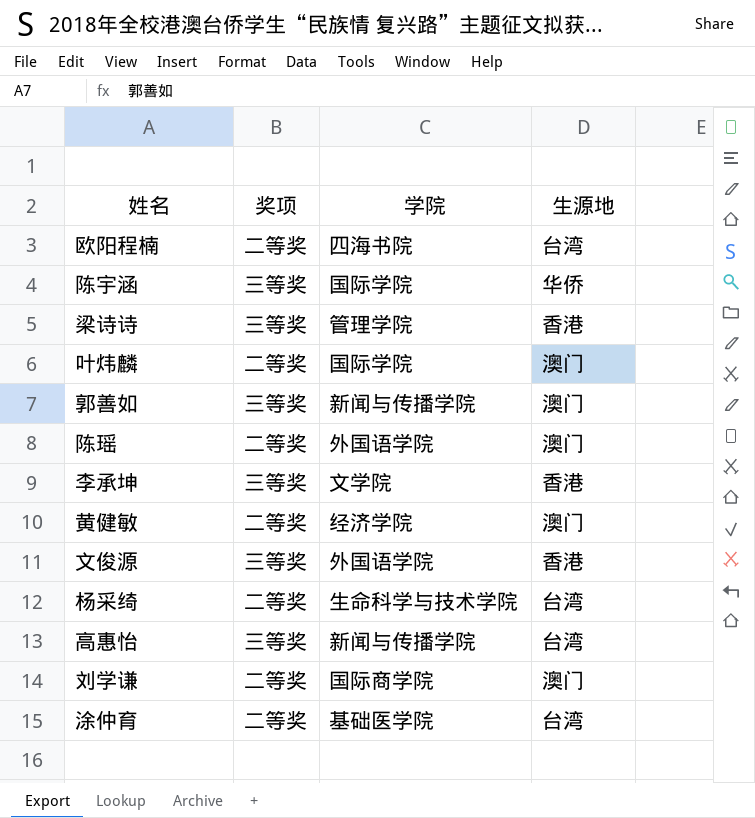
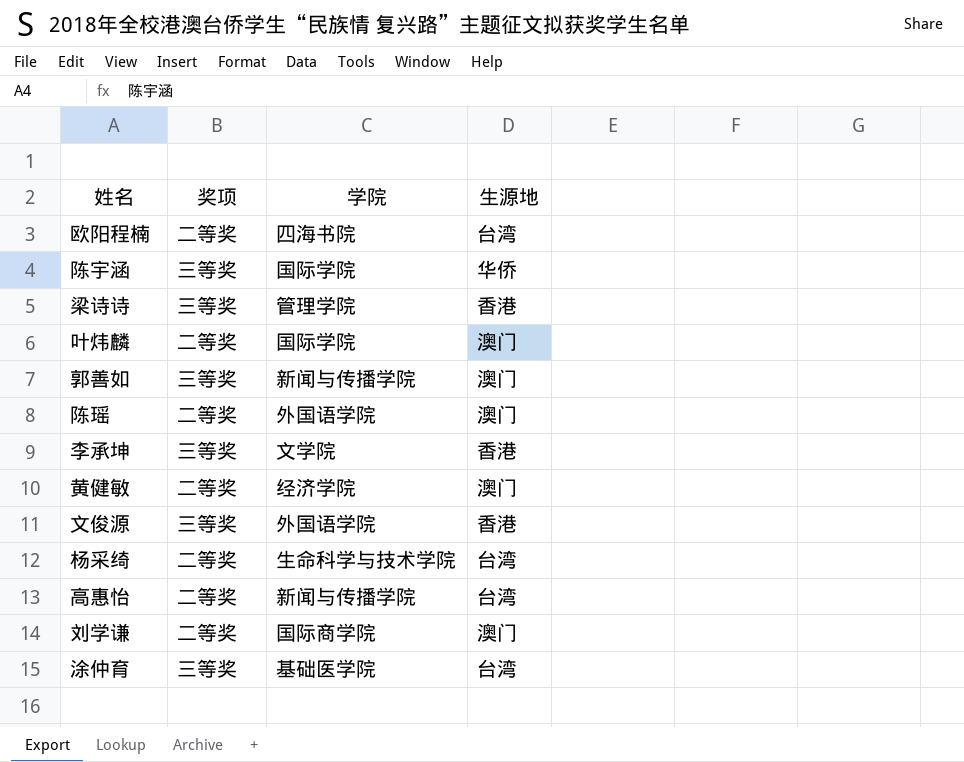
高惠怡 | 奖项: 三等奖 -> 二等奖
涂仲育 | 奖项: 二等奖 -> 三等奖

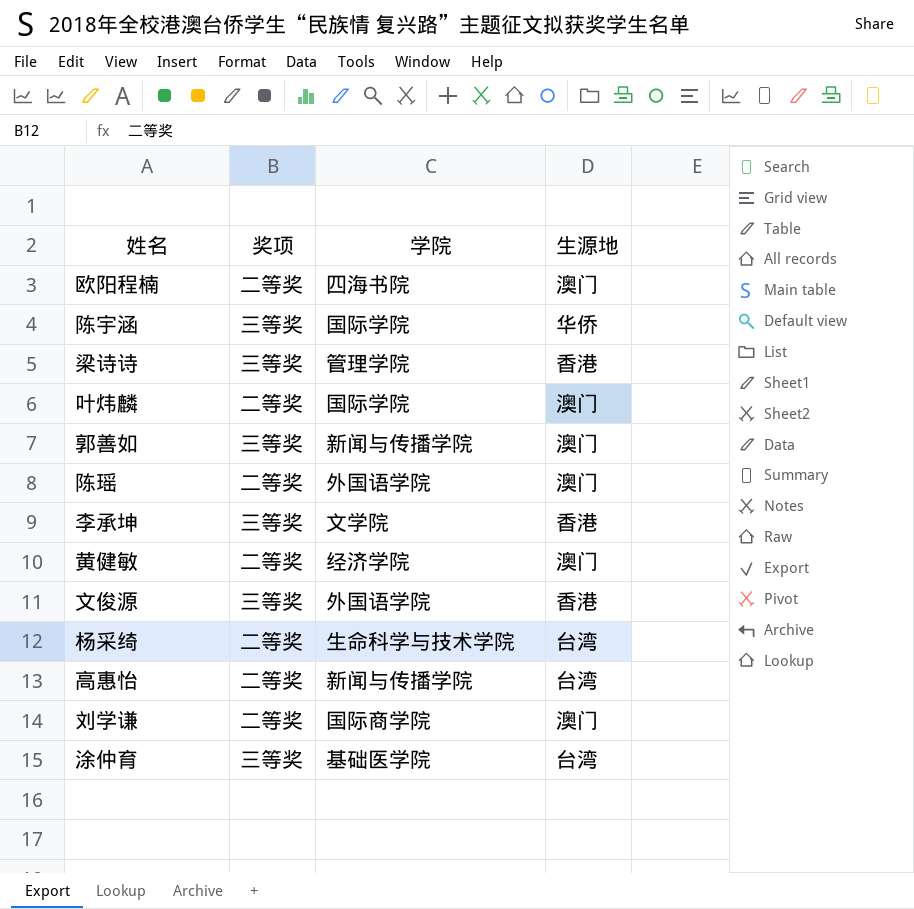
欧阳程楠 | 生源地: 台湾 -> 澳门

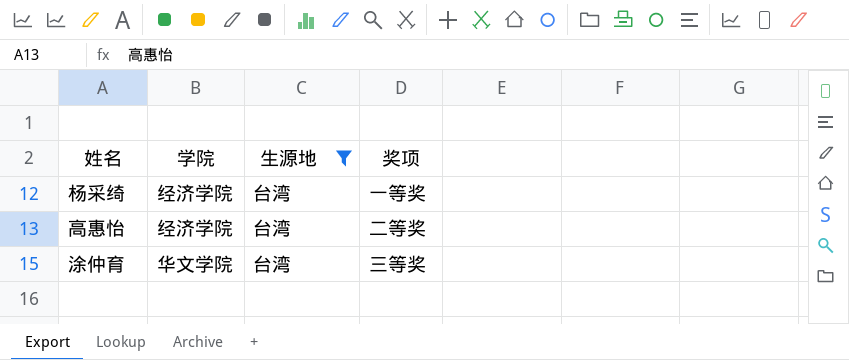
filter: none -> 生源地 = 台湾
column 奖项 | position: 2 -> 4
杨采绮 | 学院: 生命科学与技术学院 -> 经济学院
杨采绮 | 奖项: 二等奖 -> 一等奖
高惠怡 | 学院: 新闻与传播学院 -> 经济学院
涂仲育 | 学院: 基础医学院 -> 华文学院

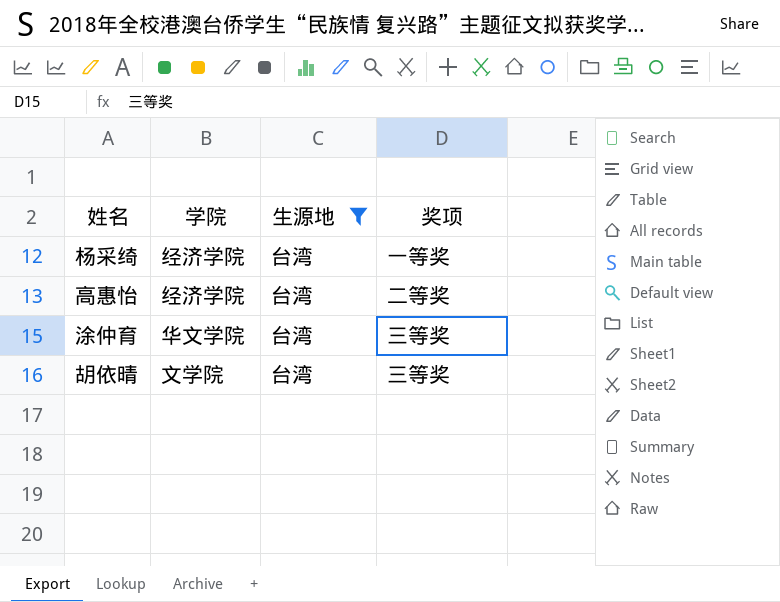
row 胡依晴: none -> 文学院 | 台湾 | 三等奖

